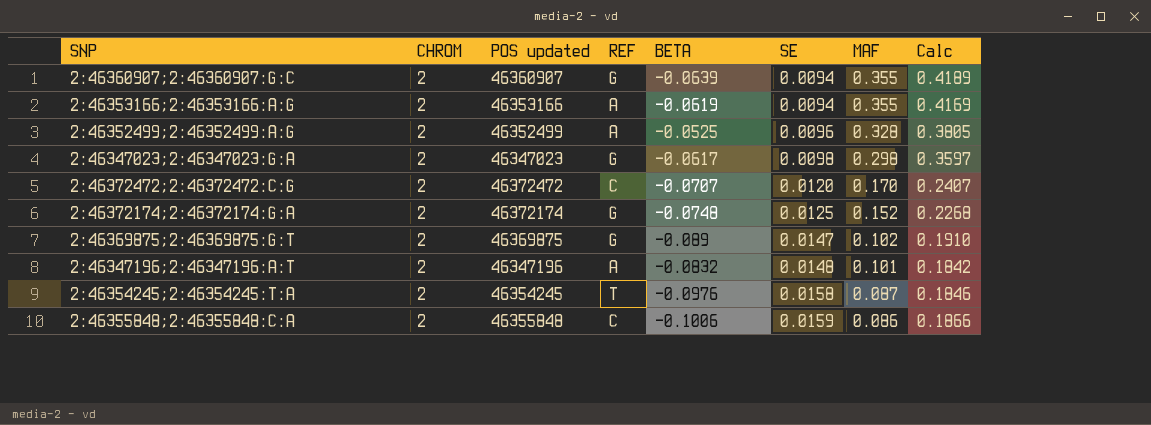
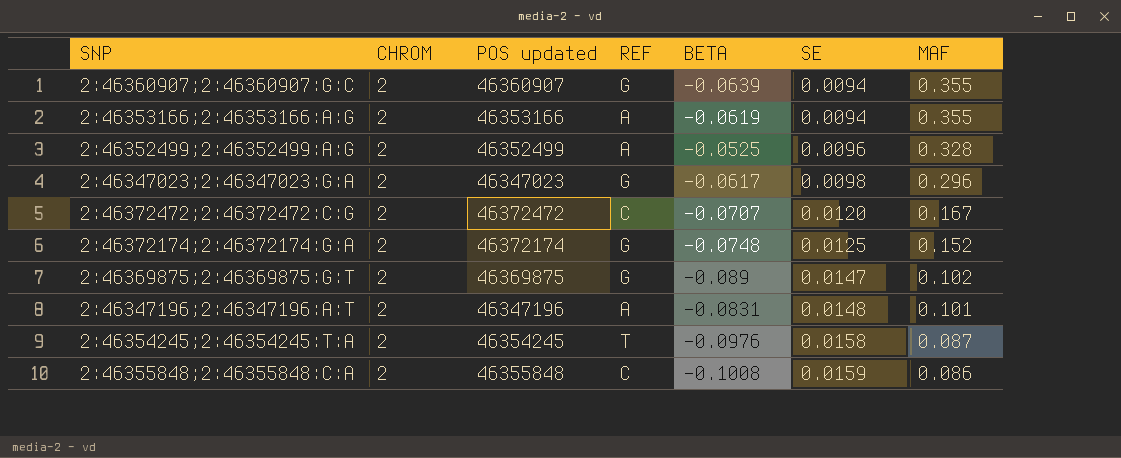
column Calc | formula: [MAF] - [BETA] -> none
2:46347023;2:46347023:G:A | MAF: 0.298 -> 0.296
2:46372472;2:46372472:C:G | MAF: 0.170 -> 0.167
2:46347196;2:46347196:A:T | BETA: -0.0832 -> -0.0831
2:46355848;2:46355848:C:A | BETA: -0.1006 -> -0.1008

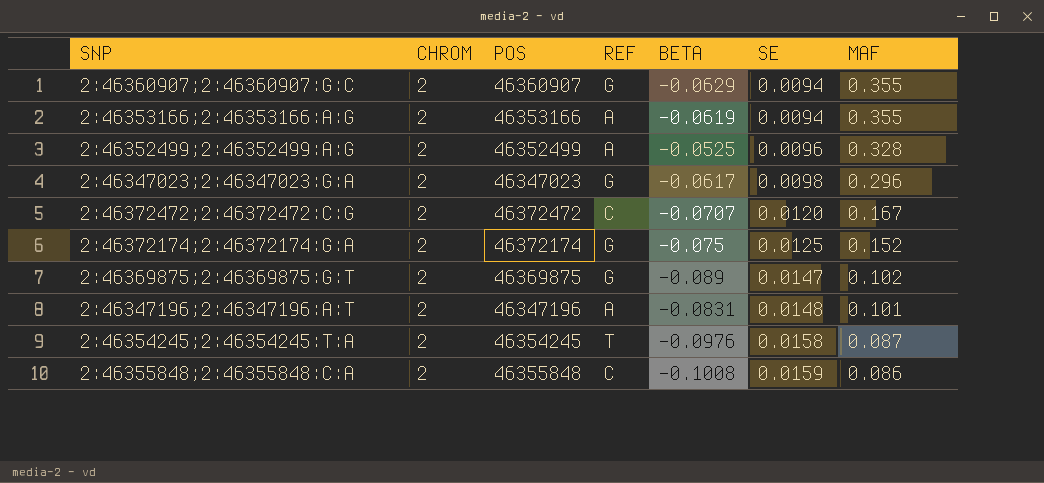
column name: POS updated -> POS
2:46360907;2:46360907:G:C | BETA: -0.0639 -> -0.0629
2:46372174;2:46372174:G:A | BETA: -0.0748 -> -0.075

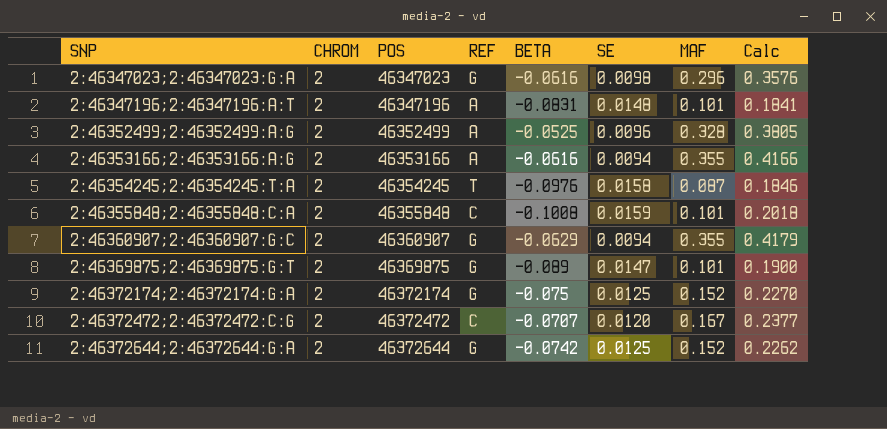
row order: SE ascending -> SNP ascending
column Calc | formula: none -> [MAF] - [BETA]
2:46347023;2:46347023:G:A | BETA: -0.0617 -> -0.0616
2:46353166;2:46353166:A:G | BETA: -0.0619 -> -0.0616
2:46355848;2:46355848:C:A | MAF: 0.086 -> 0.101
2:46369875;2:46369875:G:T | MAF: 0.102 -> 0.101
row 2:46372644;2:46372644:G:A: none -> 2 | 46372644 | G | -0.0742 | 0.0125 | 0.152 | 0.2262

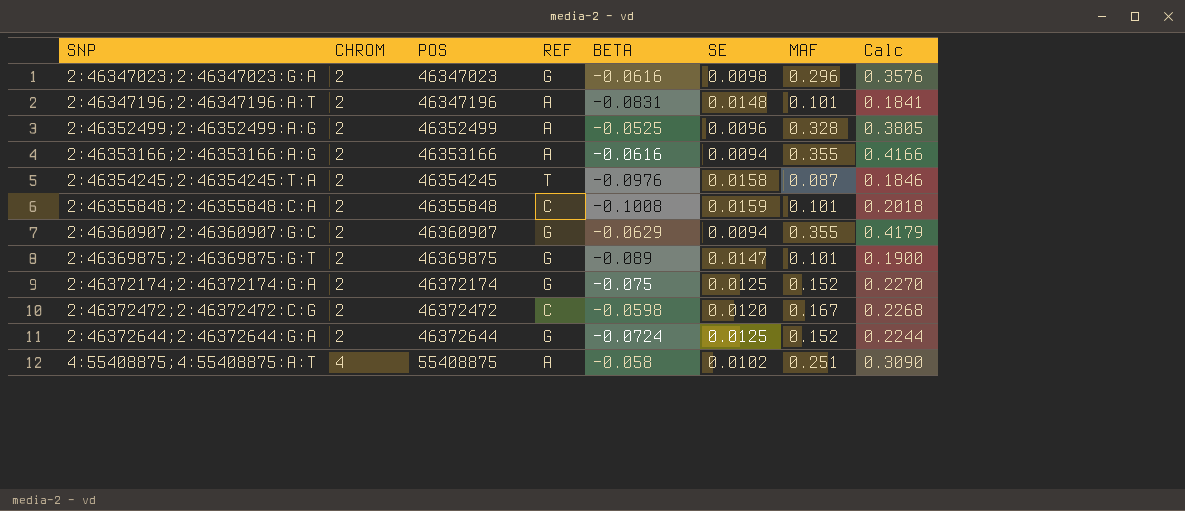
2:46372472;2:46372472:C:G | BETA: -0.0707 -> -0.0598
2:46372472;2:46372472:C:G | Calc: 0.2377 -> 0.2268
2:46372644;2:46372644:G:A | BETA: -0.0742 -> -0.0724
2:46372644;2:46372644:G:A | Calc: 0.2262 -> 0.2244
row 4:55408875;4:55408875:A:T: none -> 4 | 55408875 | A | -0.058 | 0.0102 | 0.251 | 0.3090

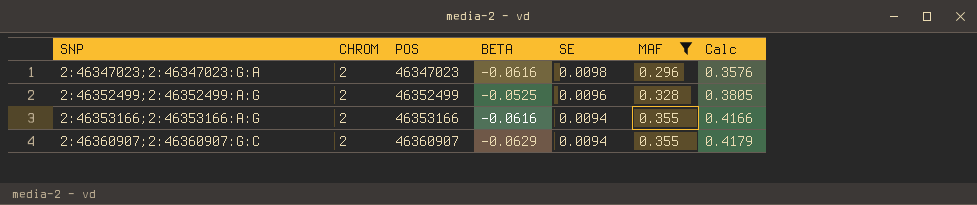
filter: none -> MAF >= 0.296
column REF | position: 4 -> none

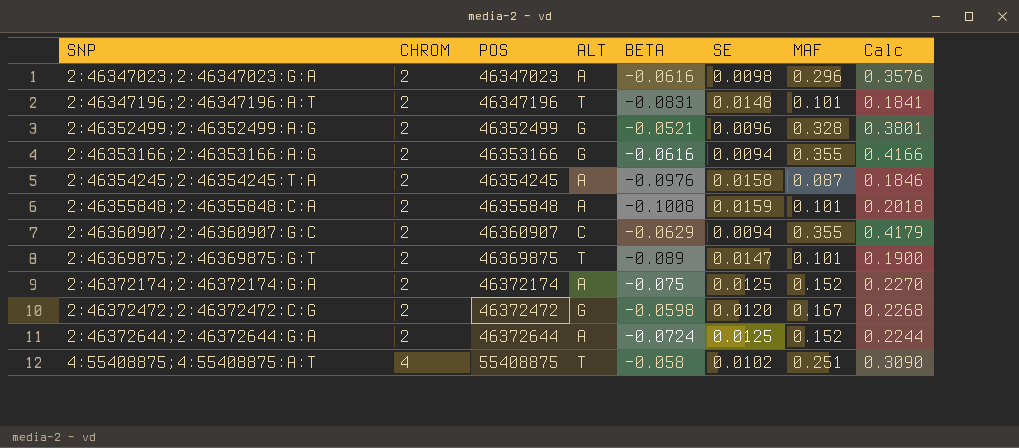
filter: MAF >= 0.296 -> none
column ALT | position: none -> 4
2:46352499;2:46352499:A:G | BETA: -0.0525 -> -0.0521
2:46352499;2:46352499:A:G | Calc: 0.3805 -> 0.3801

